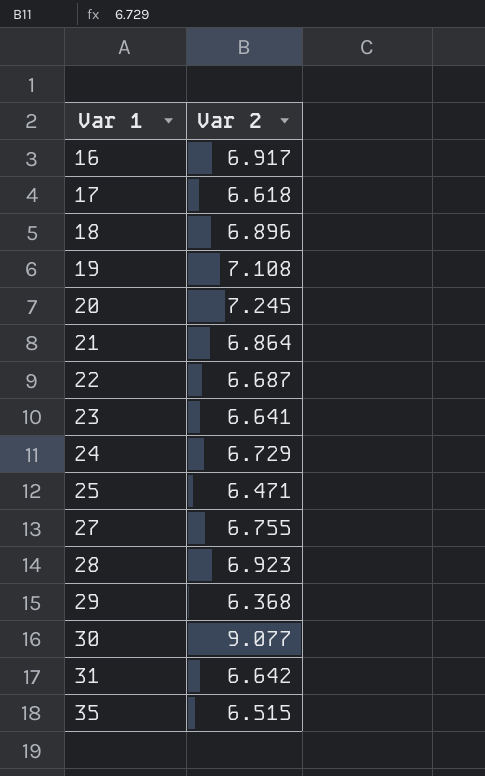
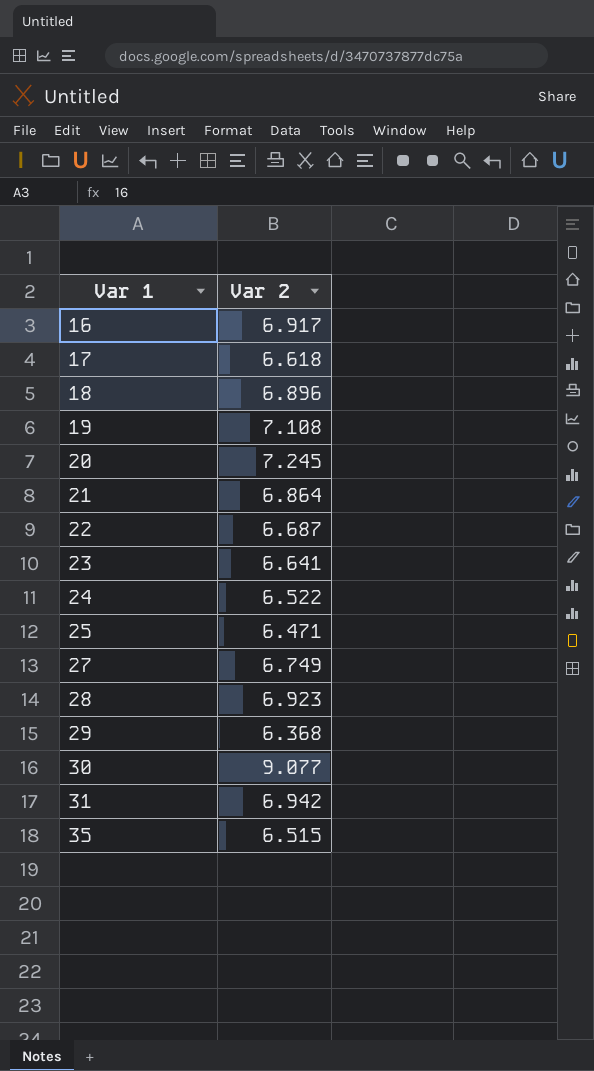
24 | Var 2: 6.729 -> 6.522
27 | Var 2: 6.755 -> 6.749
31 | Var 2: 6.642 -> 6.942

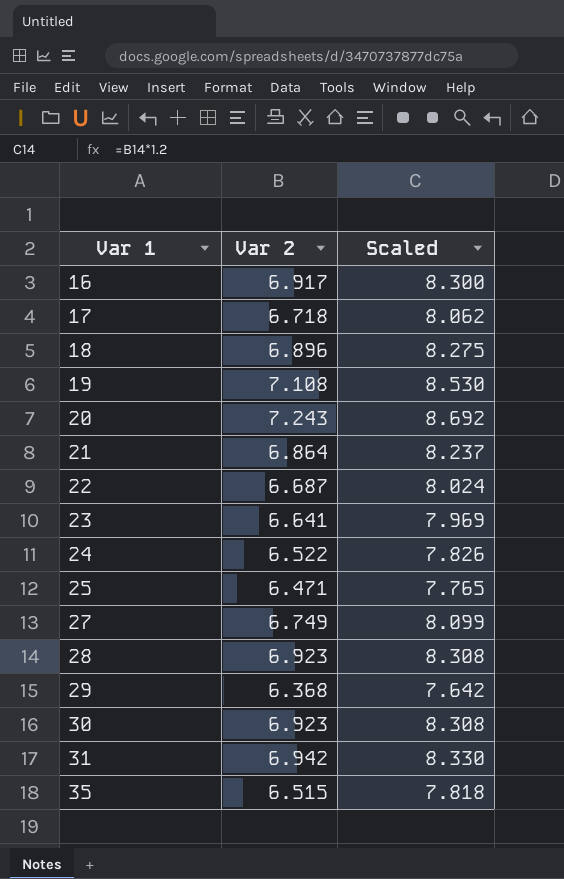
column Scaled | formula: none -> [Var 2] * 1.2
17 | Var 2: 6.618 -> 6.718
20 | Var 2: 7.245 -> 7.243
30 | Var 2: 9.077 -> 6.923

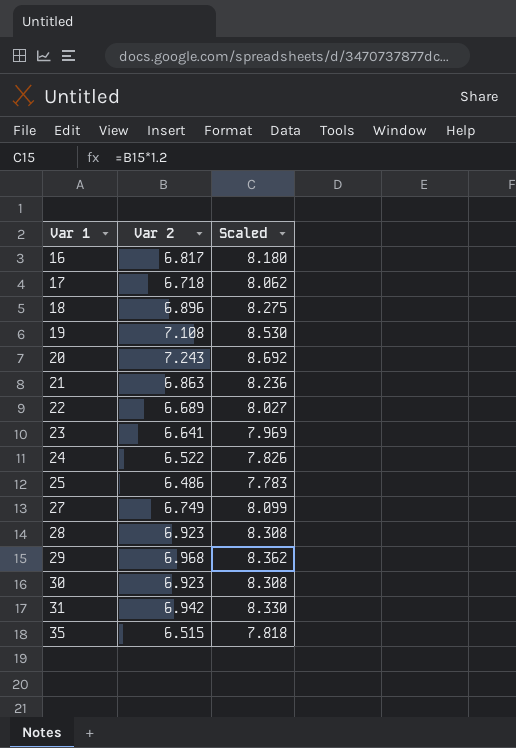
16 | Var 2: 6.917 -> 6.817
16 | Scaled: 8.300 -> 8.180
21 | Var 2: 6.864 -> 6.863
21 | Scaled: 8.237 -> 8.236
22 | Var 2: 6.687 -> 6.689
22 | Scaled: 8.024 -> 8.027
25 | Var 2: 6.471 -> 6.486
25 | Scaled: 7.765 -> 7.783
29 | Var 2: 6.368 -> 6.968
29 | Scaled: 7.642 -> 8.362

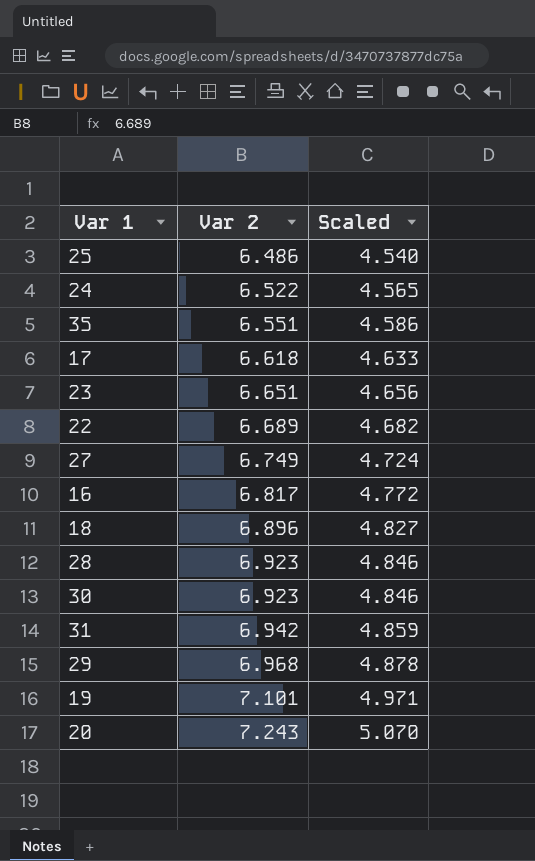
row order: Var 1 ascending -> Var 2 ascending
column Scaled | formula: [Var 2] * 1.2 -> [Var 2] * 0.7
row 21: 6.863 | 8.236 -> none
35 | Var 2: 6.515 -> 6.551
17 | Var 2: 6.718 -> 6.618
23 | Var 2: 6.641 -> 6.651
19 | Var 2: 7.108 -> 7.101

